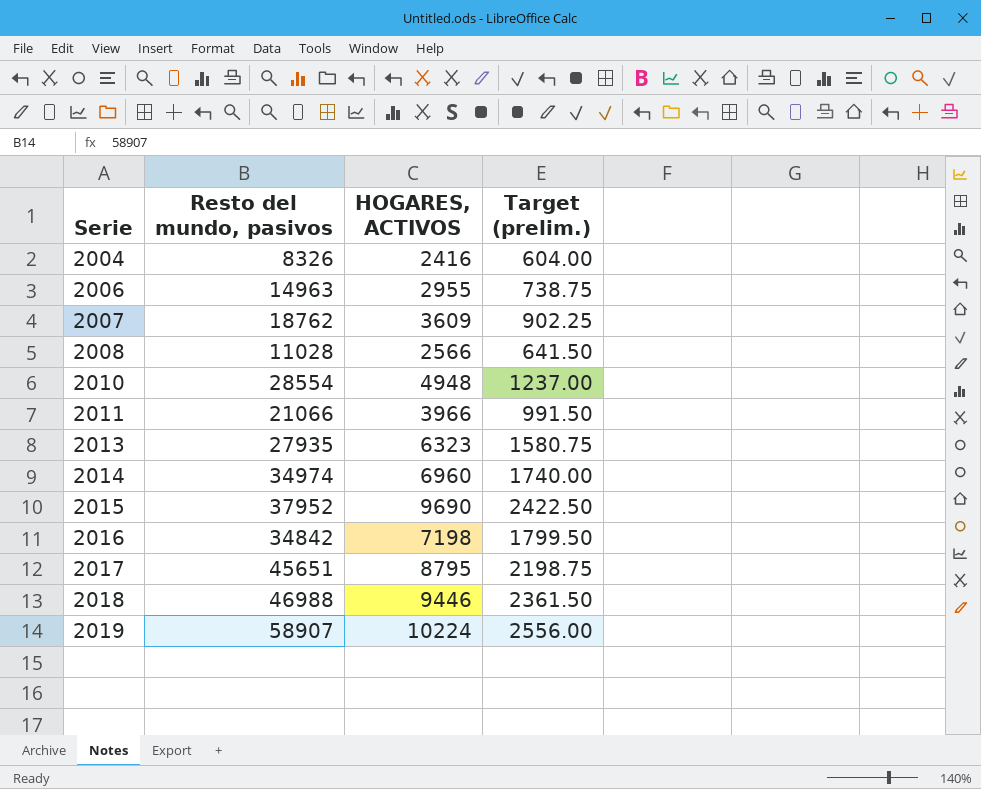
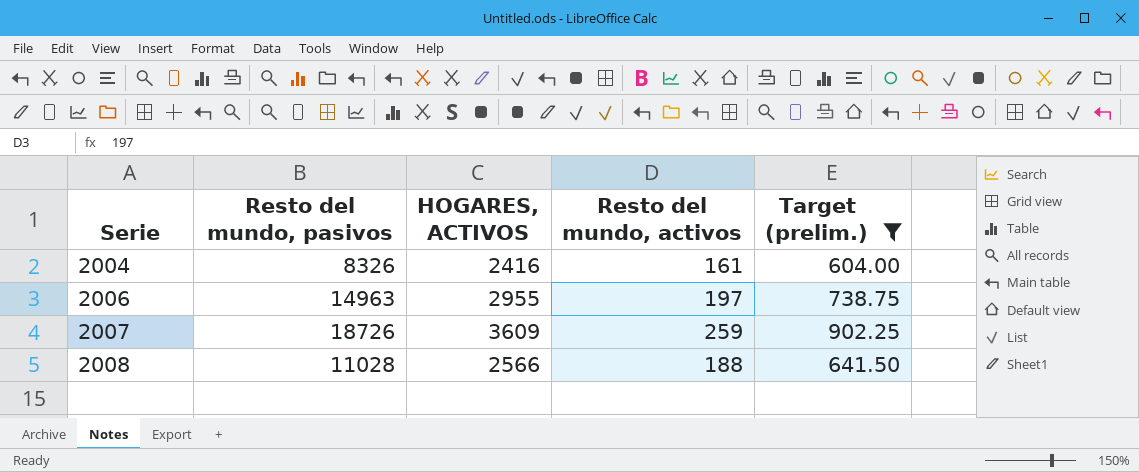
filter: none -> Target (prelim.) <= 902.25
column Resto del mundo, activos | position: none -> 4
2007 | Resto del mundo, pasivos: 18762 -> 18726

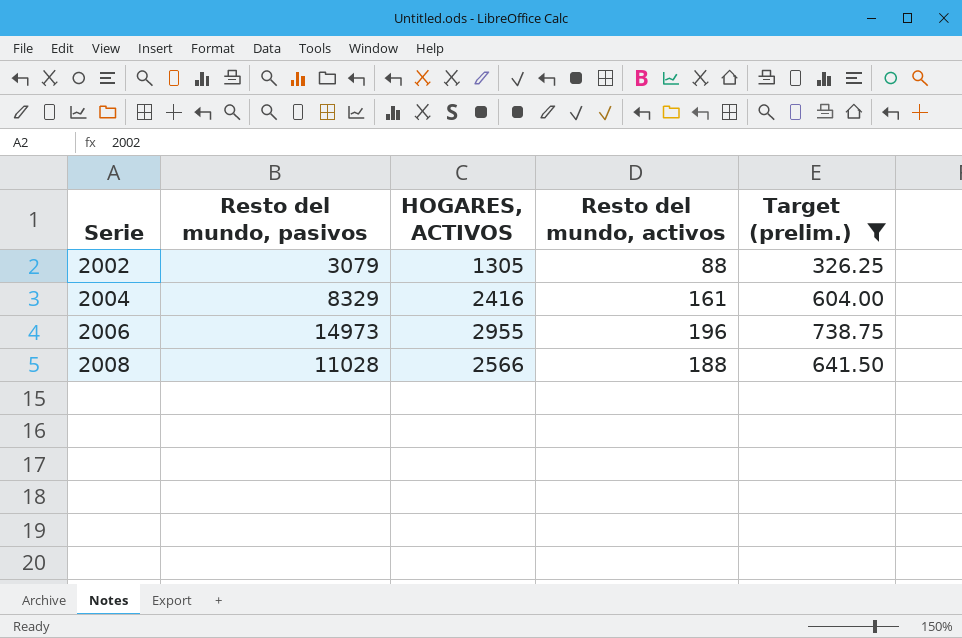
row 2007: 18726 | 3609 | 259 | 902.25 -> none
row 2002: none -> 3079 | 1305 | 88 | 326.25
2004 | Resto del mundo, pasivos: 8326 -> 8329
2006 | Resto del mundo, pasivos: 14963 -> 14973
2006 | Resto del mundo, activos: 197 -> 196

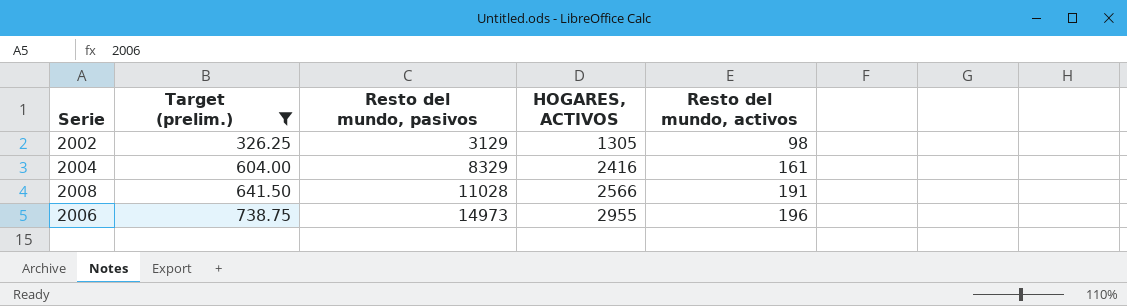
row order: Serie ascending -> Target (prelim.) ascending
column Target (prelim.) | position: 5 -> 2
2002 | Resto del mundo, pasivos: 3079 -> 3129
2002 | Resto del mundo, activos: 88 -> 98
2008 | Resto del mundo, activos: 188 -> 191

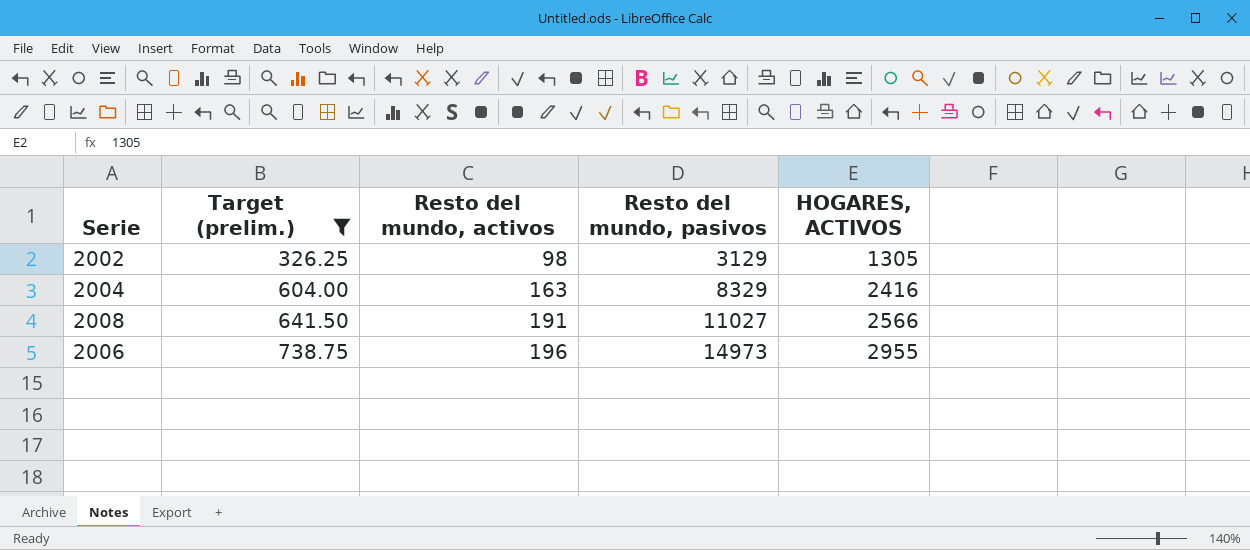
column Resto del mundo, activos | position: 5 -> 3
2004 | Resto del mundo, activos: 161 -> 163
2008 | Resto del mundo, pasivos: 11028 -> 11027

